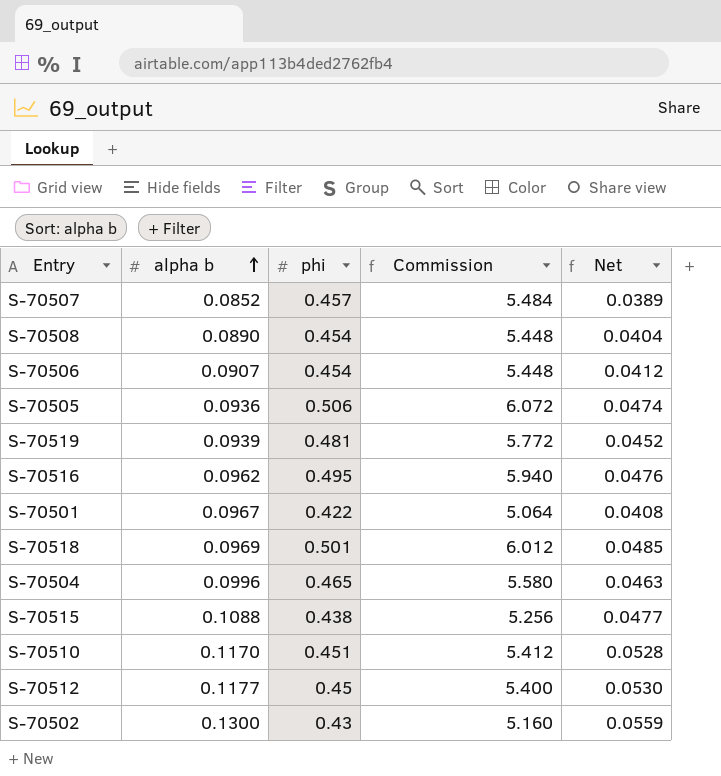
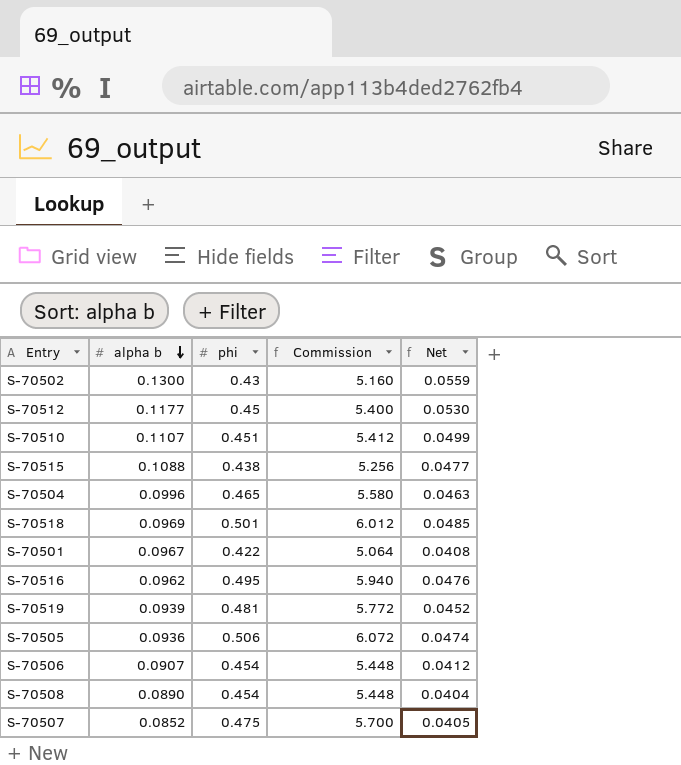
row order: alpha b ascending -> alpha b descending
S-70510 | alpha b: 0.1170 -> 0.1107
S-70510 | Net: 0.0528 -> 0.0499
S-70507 | phi: 0.457 -> 0.475
S-70507 | Commission: 5.484 -> 5.700
S-70507 | Net: 0.0389 -> 0.0405

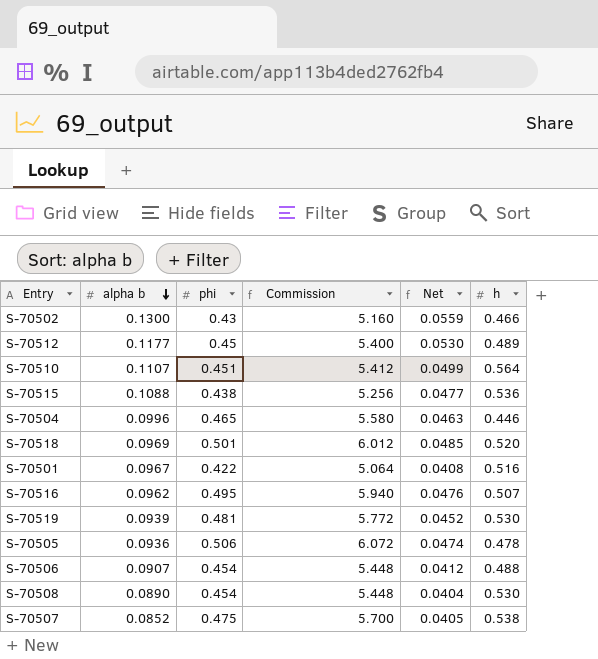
column h | position: none -> 6

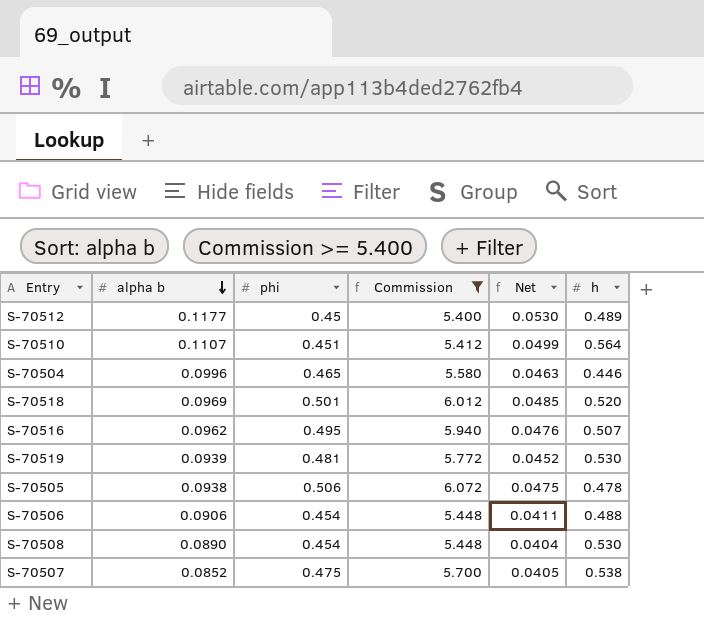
filter: none -> Commission >= 5.400
S-70505 | alpha b: 0.0936 -> 0.0938
S-70505 | Net: 0.0474 -> 0.0475
S-70506 | alpha b: 0.0907 -> 0.0906
S-70506 | Net: 0.0412 -> 0.0411

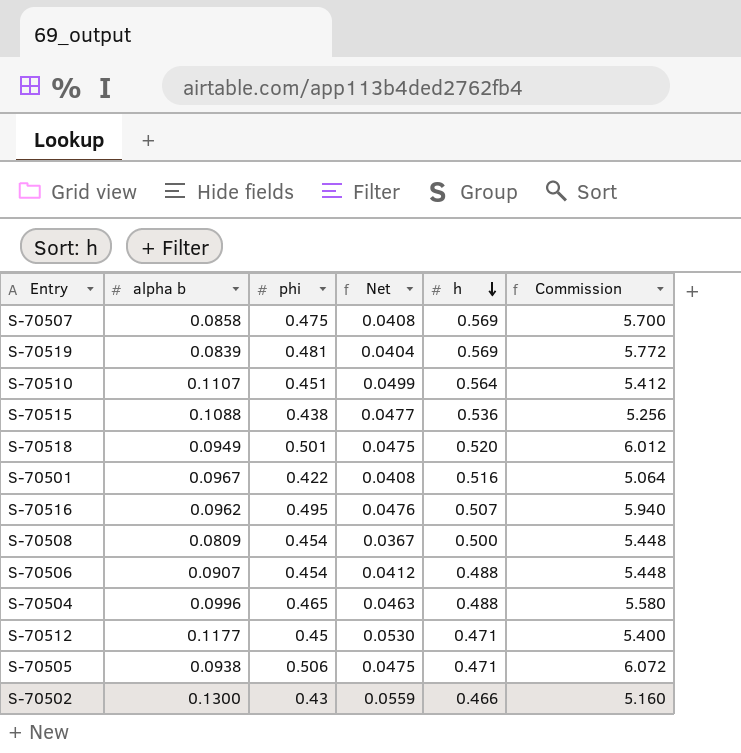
filter: Commission >= 5.400 -> none
row order: alpha b descending -> h descending
column Commission | position: 4 -> 6
S-70507 | alpha b: 0.0852 -> 0.0858
S-70507 | Net: 0.0405 -> 0.0408
S-70507 | h: 0.538 -> 0.569
S-70519 | alpha b: 0.0939 -> 0.0839
S-70519 | Net: 0.0452 -> 0.0404
S-70519 | h: 0.530 -> 0.569
S-70518 | alpha b: 0.0969 -> 0.0949
S-70518 | Net: 0.0485 -> 0.0475
S-70508 | alpha b: 0.0890 -> 0.0809
S-70508 | Net: 0.0404 -> 0.0367
S-70508 | h: 0.530 -> 0.500
S-70506 | alpha b: 0.0906 -> 0.0907
S-70506 | Net: 0.0411 -> 0.0412
S-70504 | h: 0.446 -> 0.488
S-70512 | h: 0.489 -> 0.471
S-70505 | h: 0.478 -> 0.471

